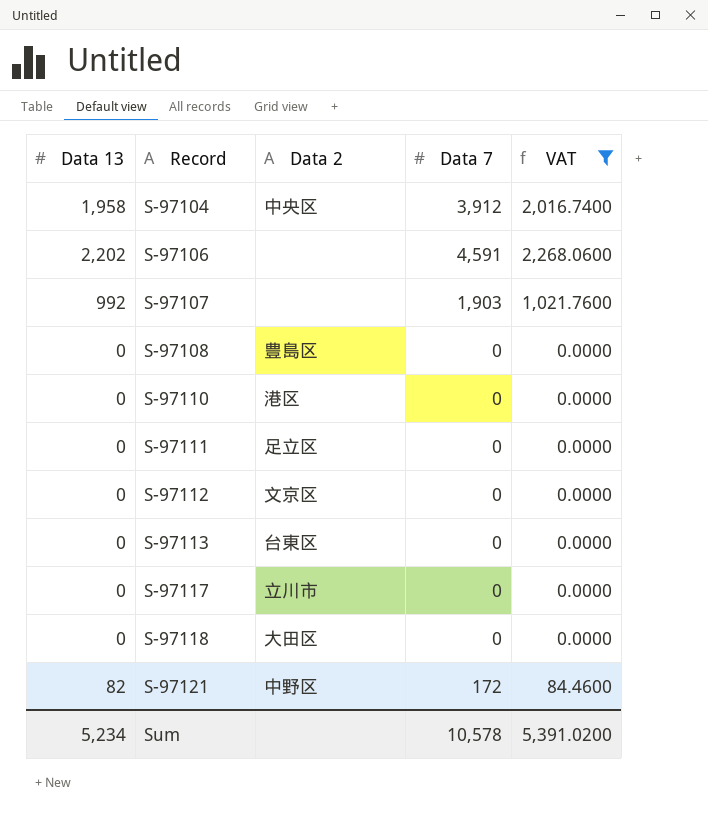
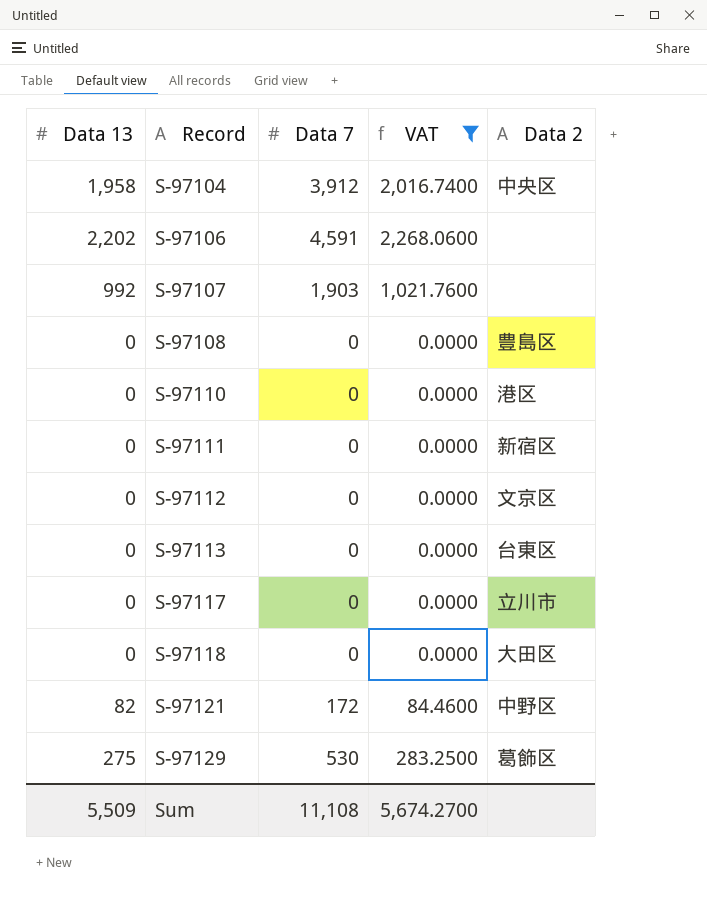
column Data 2 | position: 3 -> 5
S-97111 | Data 2: 足立区 -> 新宿区
row S-97129: none -> 275 | 530 | 283.2500 | 葛飾区
Sum | Data 13: 5,234 -> 5,509
Sum | Data 7: 10,578 -> 11,108
Sum | VAT: 5,391.0200 -> 5,674.2700

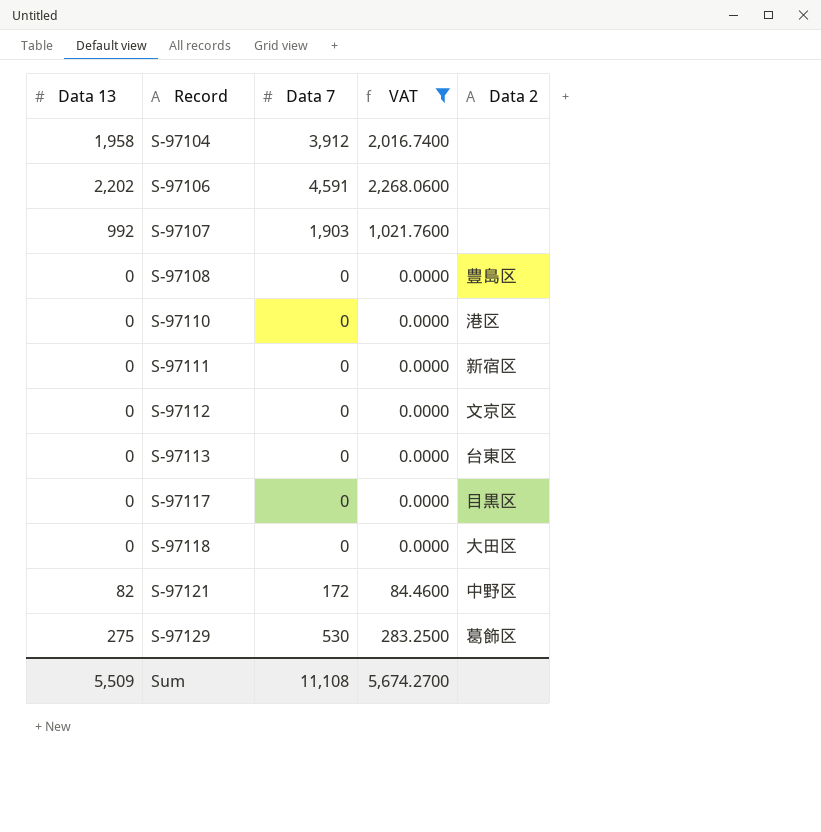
S-97104 | Data 2: 中央区 -> none
S-97117 | Data 2: 立川市 -> 目黒区

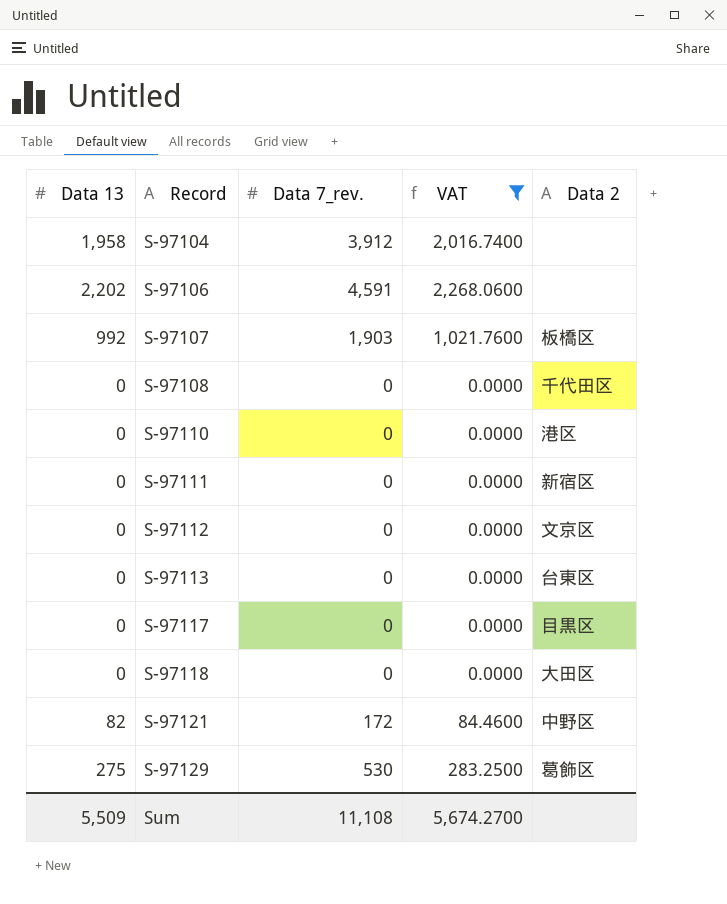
column name: Data 7 -> Data 7_rev.
S-97107 | Data 2: none -> 板橋区
S-97108 | Data 2: 豊島区 -> 千代田区

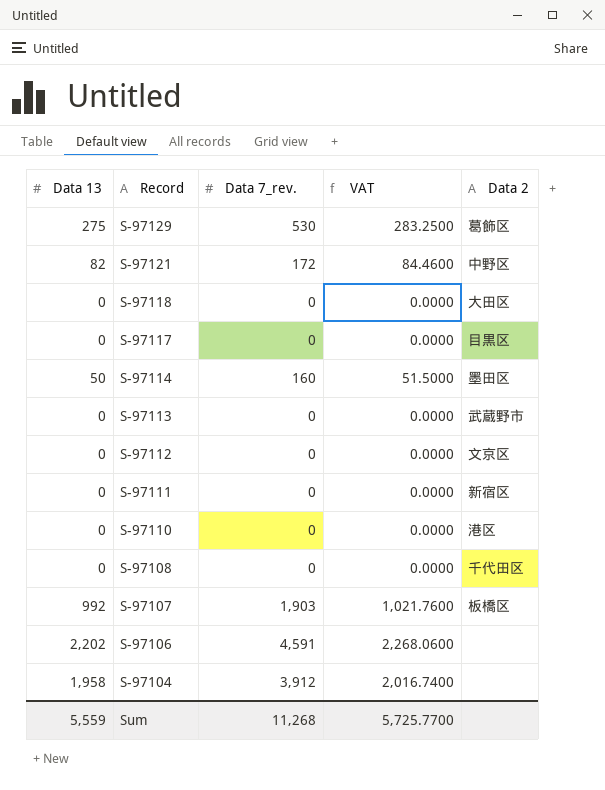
filter: VAT != 51.5000 -> none
row order: Record ascending -> Record descending
S-97113 | Data 2: 台東区 -> 武蔵野市
Sum | Data 13: 5,509 -> 5,559
Sum | Data 7_rev.: 11,108 -> 11,268
Sum | VAT: 5,674.2700 -> 5,725.7700

